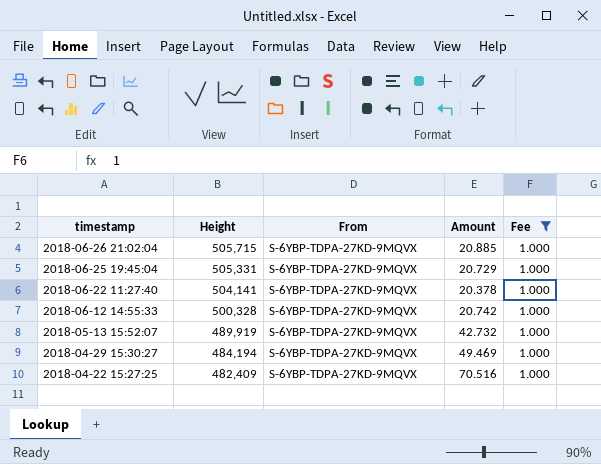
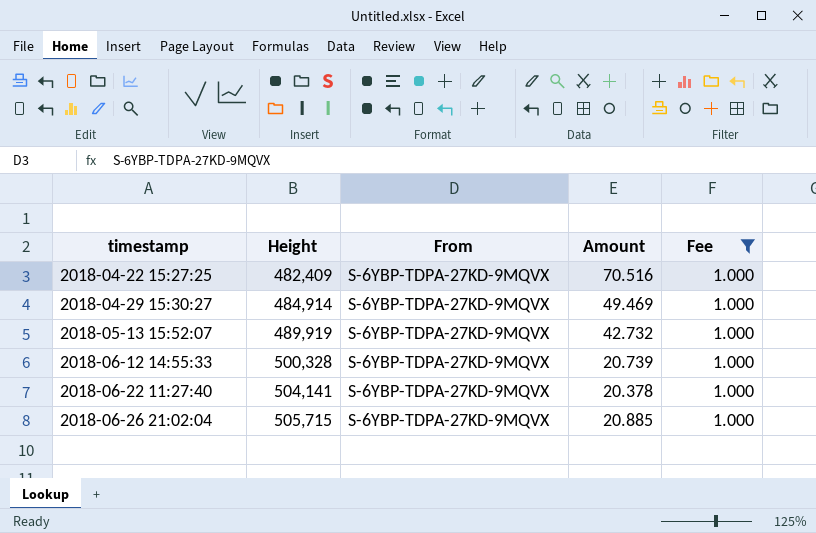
row order: timestamp descending -> timestamp ascending
row 2018-06-25 19:45:04: 505,331 | S-6YBP-TDPA-27KD-9MQVX | 20.729 | 1.000 -> none
2018-04-29 15:30:27 | Height: 484,194 -> 484,914
2018-06-12 14:55:33 | Amount: 20.742 -> 20.739

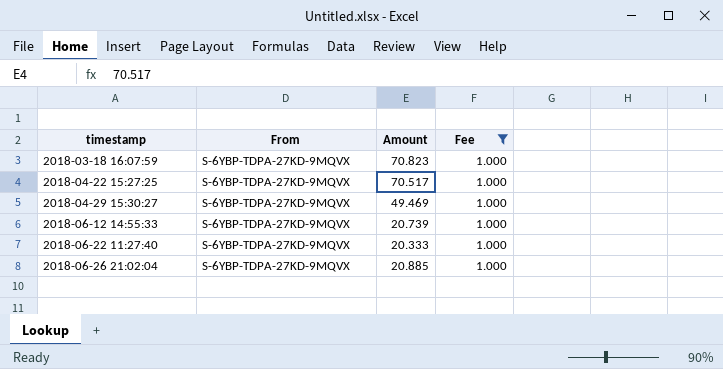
column Height | position: 2 -> none
row 2018-05-13 15:52:07: 489,919 | S-6YBP-TDPA-27KD-9MQVX | 42.732 | 1.000 -> none
row 2018-03-18 16:07:59: none -> S-6YBP-TDPA-27KD-9MQVX | 70.823 | 1.000
2018-04-22 15:27:25 | Amount: 70.516 -> 70.517
2018-06-22 11:27:40 | Amount: 20.378 -> 20.333

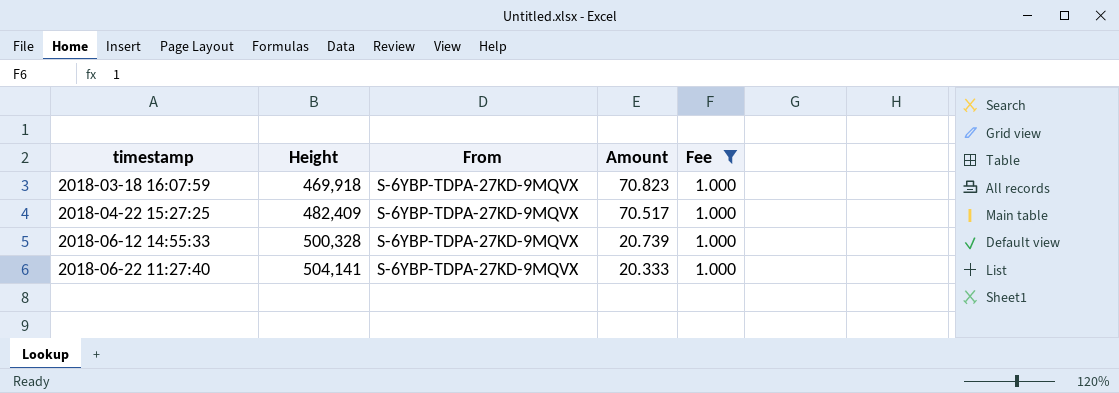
column Height | position: none -> 2
row 2018-04-29 15:30:27: S-6YBP-TDPA-27KD-9MQVX | 49.469 | 1.000 -> none
row 2018-06-26 21:02:04: S-6YBP-TDPA-27KD-9MQVX | 20.885 | 1.000 -> none

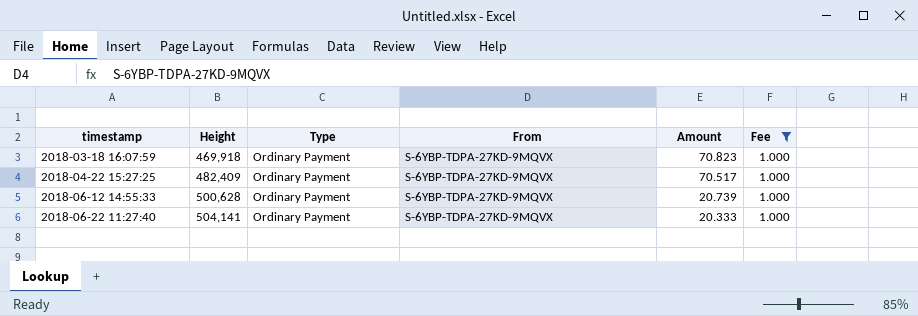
column Type | position: none -> 3
2018-06-12 14:55:33 | Height: 500,328 -> 500,628

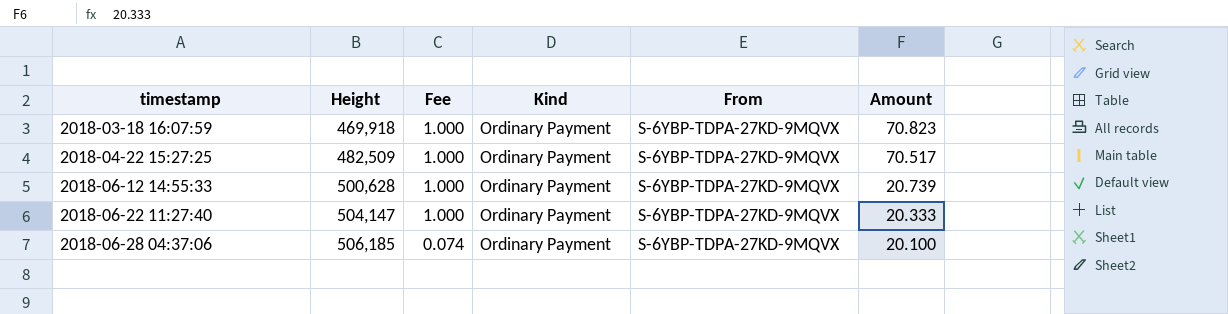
filter: Fee = 1.000 -> none
column Fee | position: 6 -> 3
column name: Type -> Kind
2018-04-22 15:27:25 | Height: 482,409 -> 482,509
2018-06-22 11:27:40 | Height: 504,141 -> 504,147

